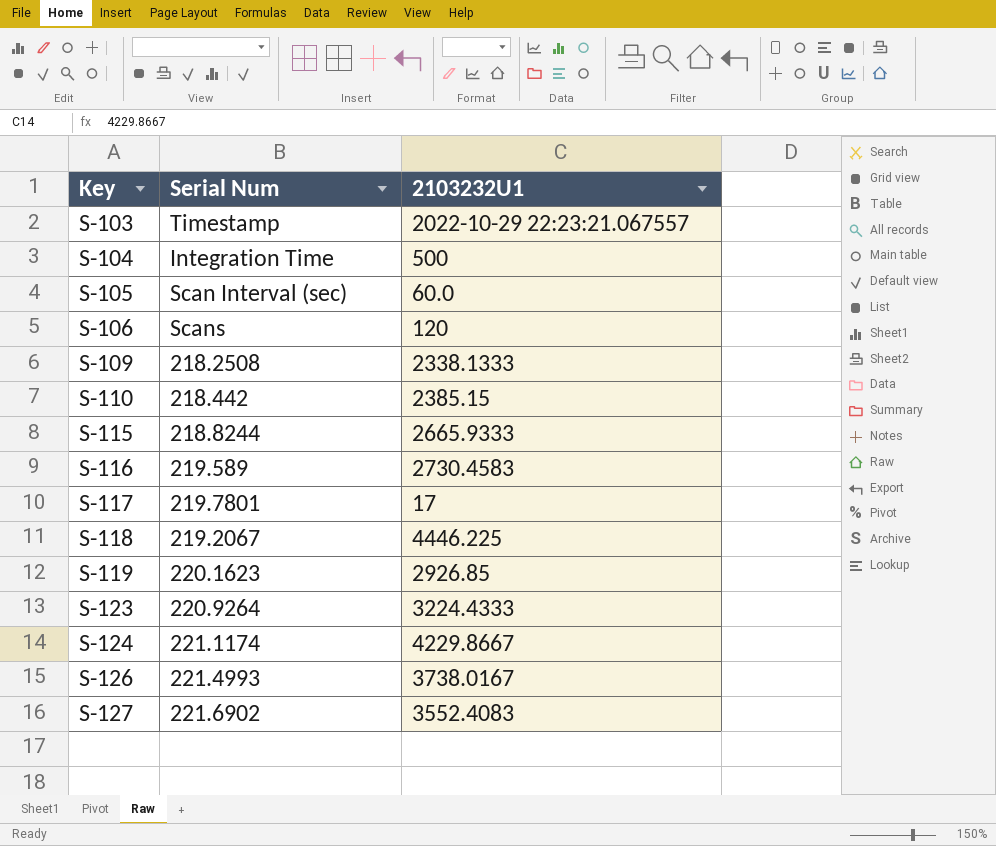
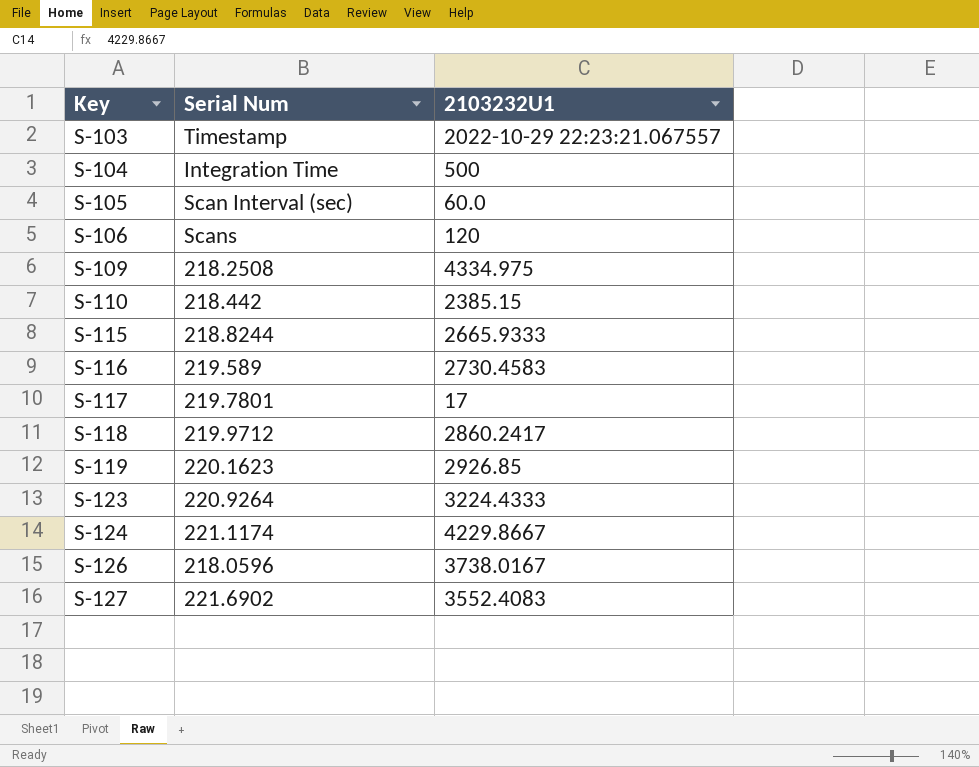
S-109 | 2103232U1: 2338.1333 -> 4334.975
S-118 | Serial Num: 219.2067 -> 219.9712
S-118 | 2103232U1: 4446.225 -> 2860.2417
S-126 | Serial Num: 221.4993 -> 218.0596

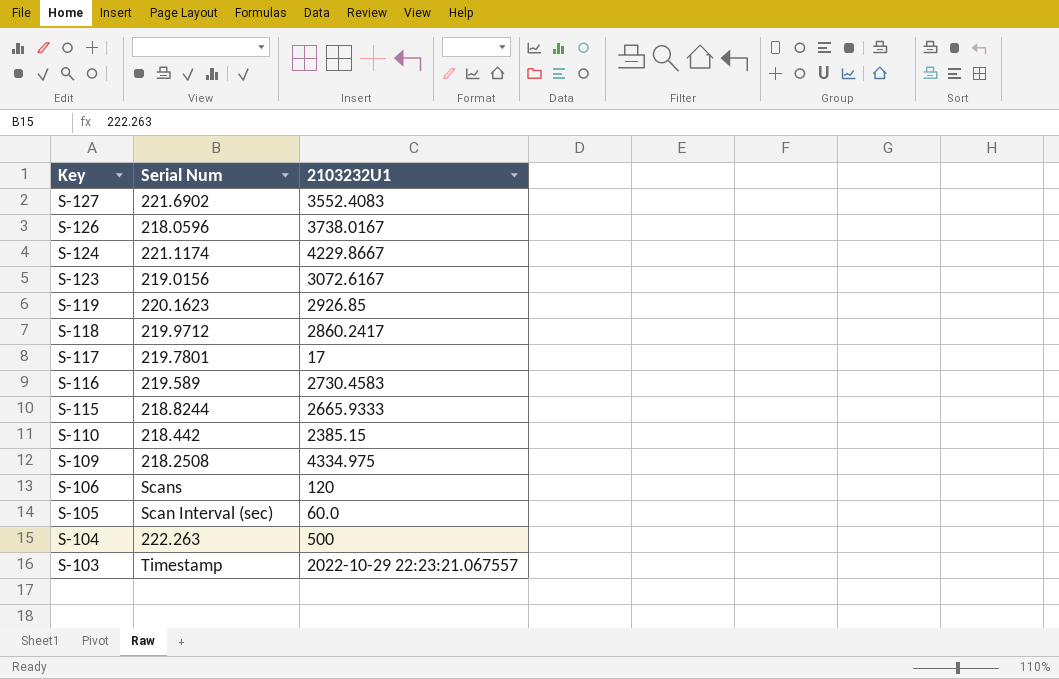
row order: Key ascending -> Key descending
S-123 | Serial Num: 220.9264 -> 219.0156
S-123 | 2103232U1: 3224.4333 -> 3072.6167
S-104 | Serial Num: Integration Time -> 222.263

